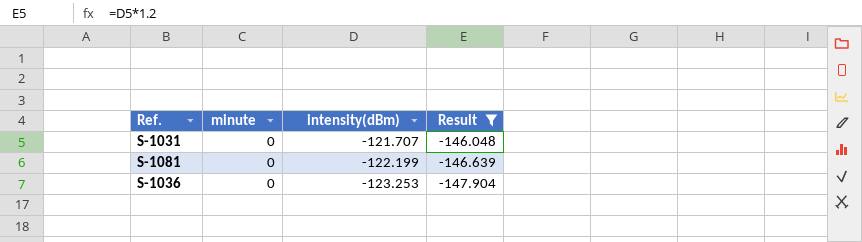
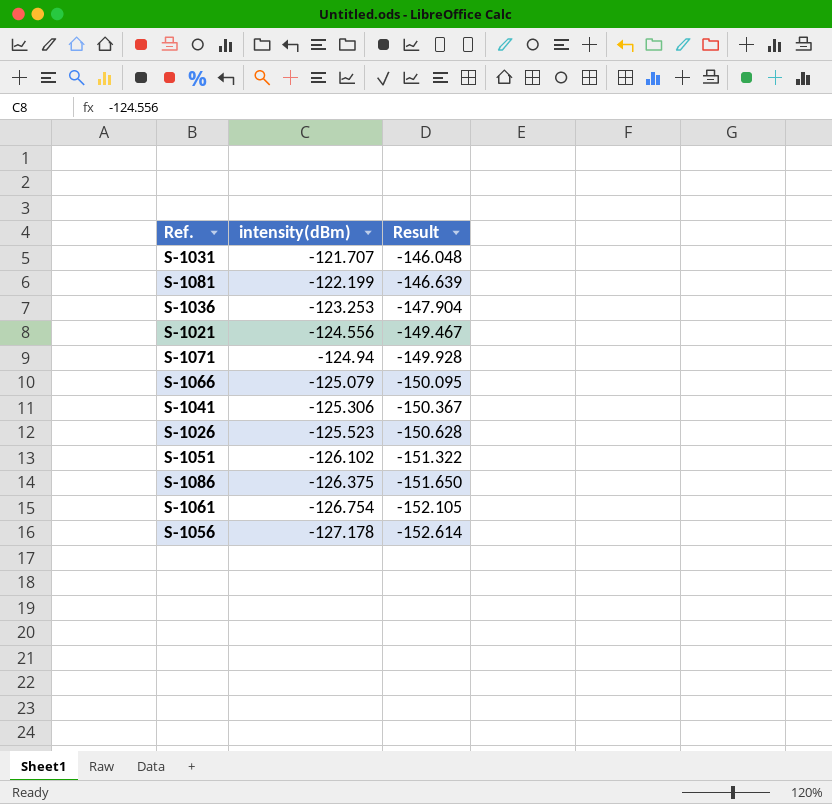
filter: Result >= -147.904 -> none
column minute | position: 2 -> none

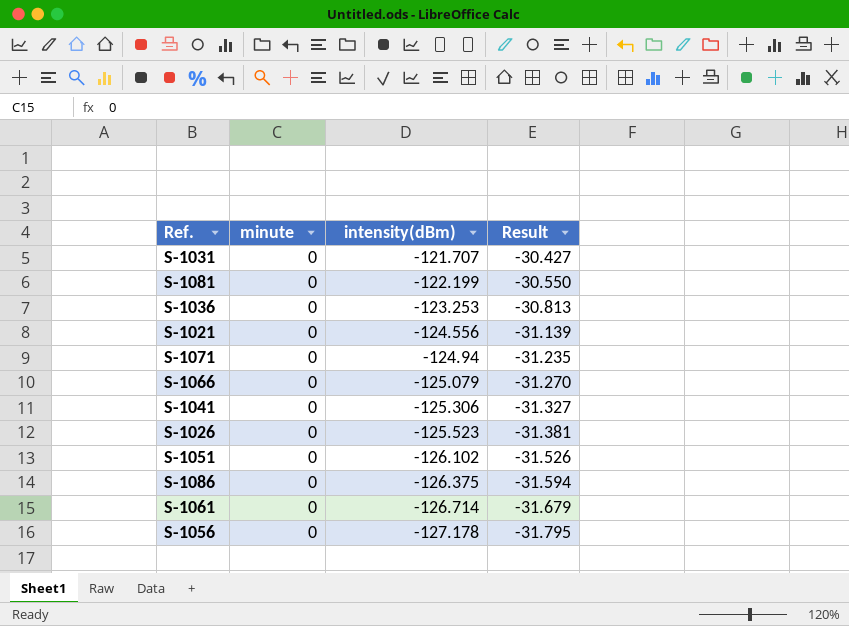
column minute | position: none -> 2
column Result | formula: [intensity(dBm)] * 1.2 -> [intensity(dBm)] * 0.25
S-1061 | intensity(dBm): -126.754 -> -126.714

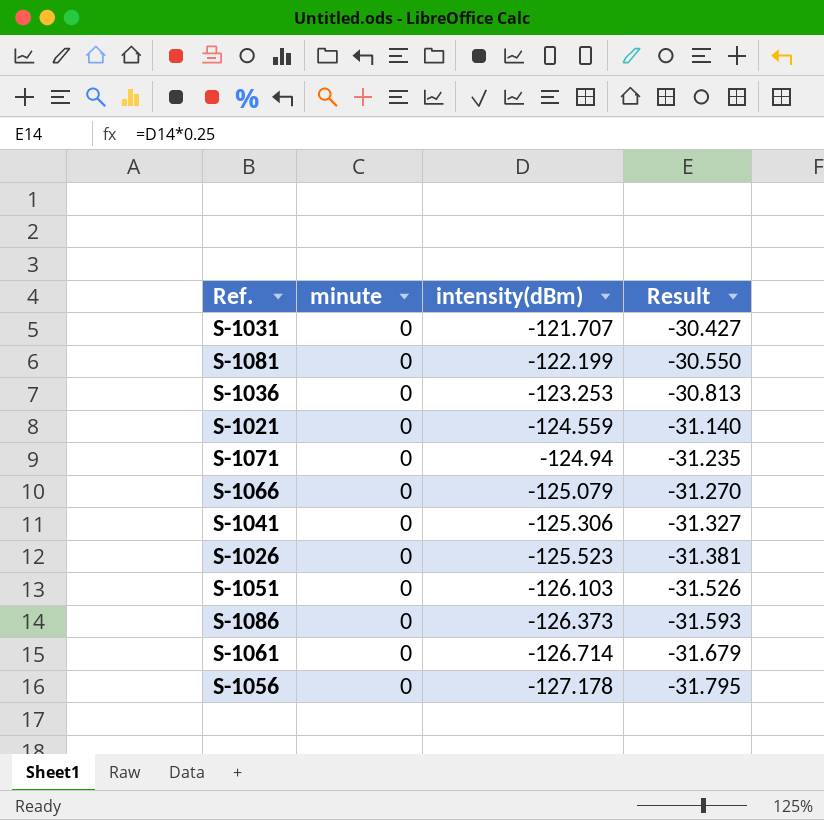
S-1021 | intensity(dBm): -124.556 -> -124.559
S-1021 | Result: -31.139 -> -31.140
S-1051 | intensity(dBm): -126.102 -> -126.103
S-1086 | intensity(dBm): -126.375 -> -126.373
S-1086 | Result: -31.594 -> -31.593

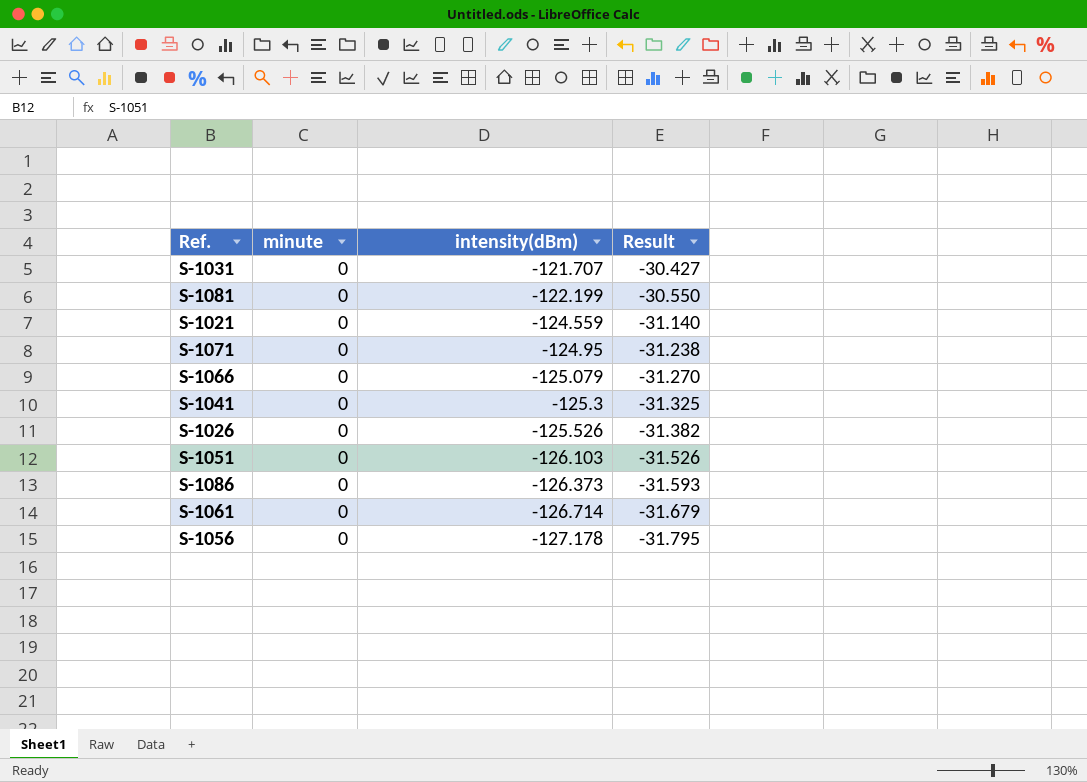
row S-1036: 0 | -123.253 | -30.813 -> none
S-1071 | intensity(dBm): -124.94 -> -124.95
S-1071 | Result: -31.235 -> -31.238
S-1041 | intensity(dBm): -125.306 -> -125.3
S-1041 | Result: -31.327 -> -31.325
S-1026 | intensity(dBm): -125.523 -> -125.526
S-1026 | Result: -31.381 -> -31.382

